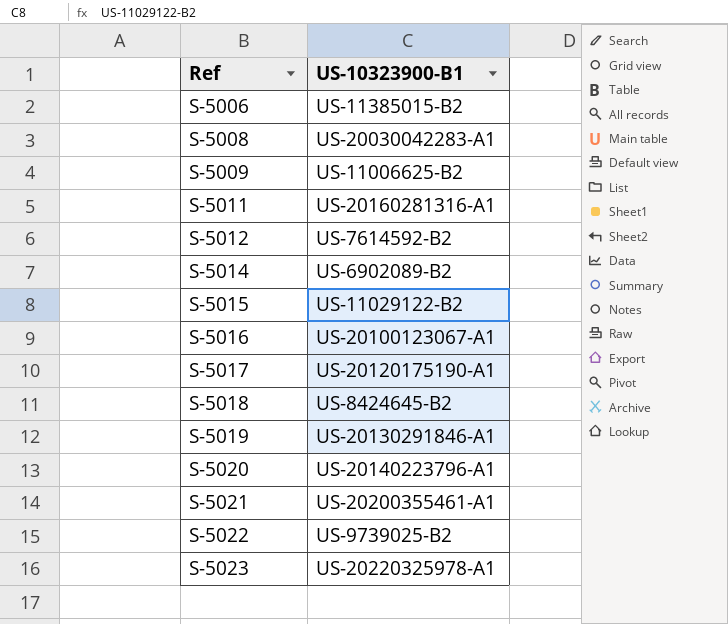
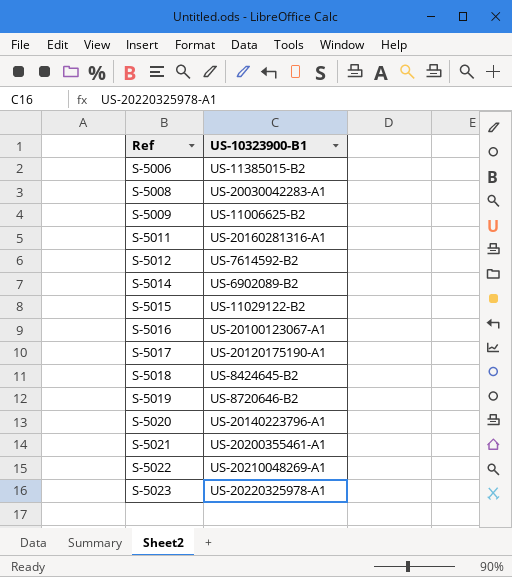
S-5019 | US-10323900-B1: US-20130291846-A1 -> US-8720646-B2
S-5022 | US-10323900-B1: US-9739025-B2 -> US-20210048269-A1

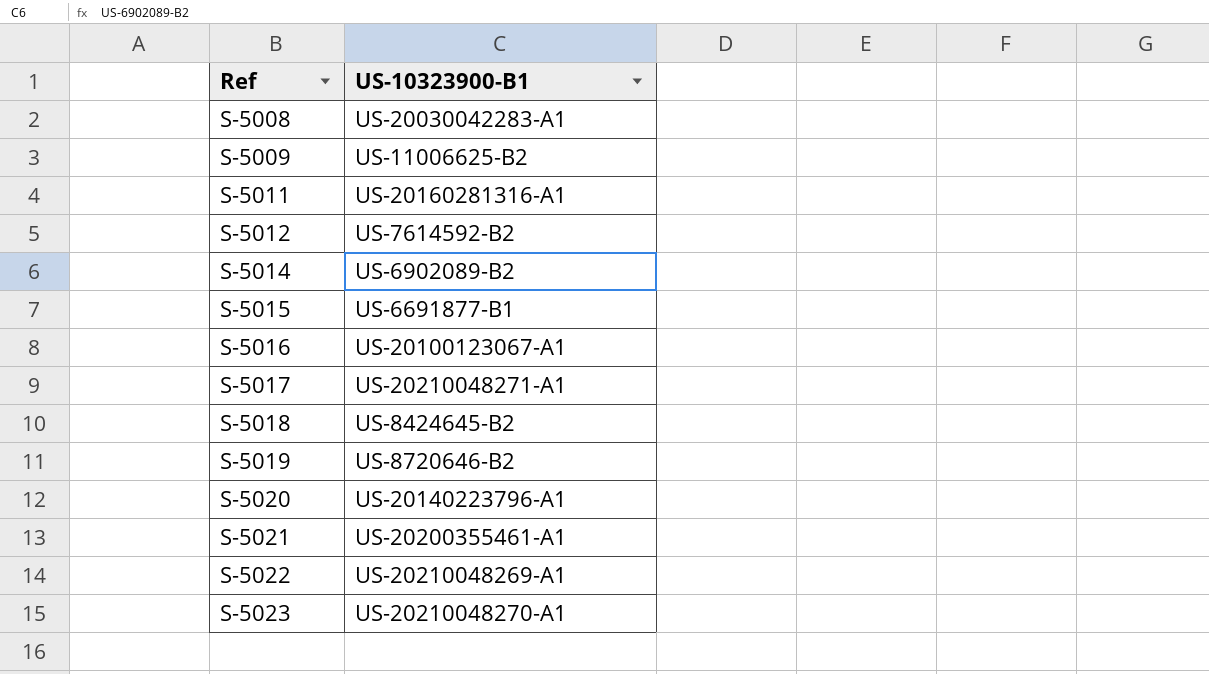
row S-5006: US-11385015-B2 -> none
S-5015 | US-10323900-B1: US-11029122-B2 -> US-6691877-B1
S-5017 | US-10323900-B1: US-20120175190-A1 -> US-20210048271-A1
S-5023 | US-10323900-B1: US-20220325978-A1 -> US-20210048270-A1

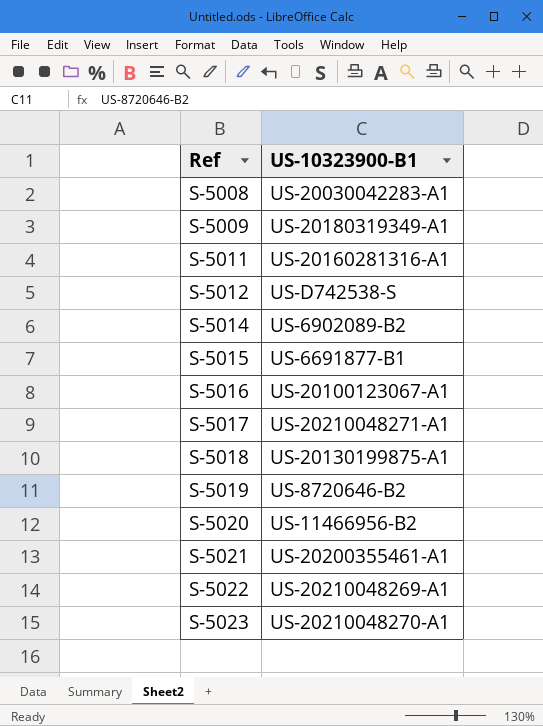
S-5009 | US-10323900-B1: US-11006625-B2 -> US-20180319349-A1
S-5012 | US-10323900-B1: US-7614592-B2 -> US-D742538-S
S-5018 | US-10323900-B1: US-8424645-B2 -> US-20130199875-A1
S-5020 | US-10323900-B1: US-20140223796-A1 -> US-11466956-B2

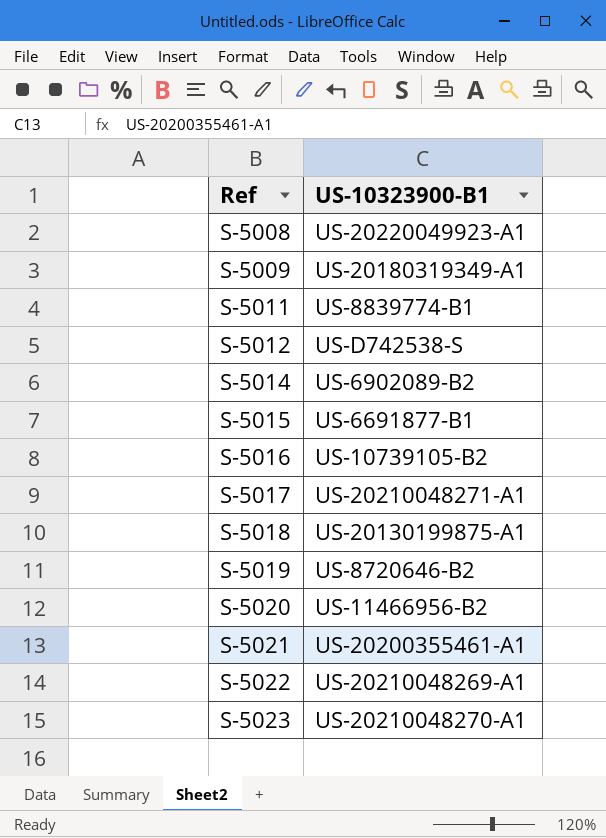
S-5008 | US-10323900-B1: US-20030042283-A1 -> US-20220049923-A1
S-5011 | US-10323900-B1: US-20160281316-A1 -> US-8839774-B1
S-5016 | US-10323900-B1: US-20100123067-A1 -> US-10739105-B2

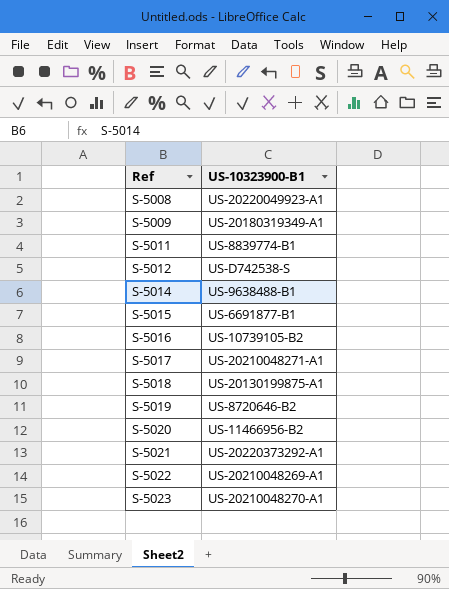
S-5014 | US-10323900-B1: US-6902089-B2 -> US-9638488-B1
S-5021 | US-10323900-B1: US-20200355461-A1 -> US-20220373292-A1

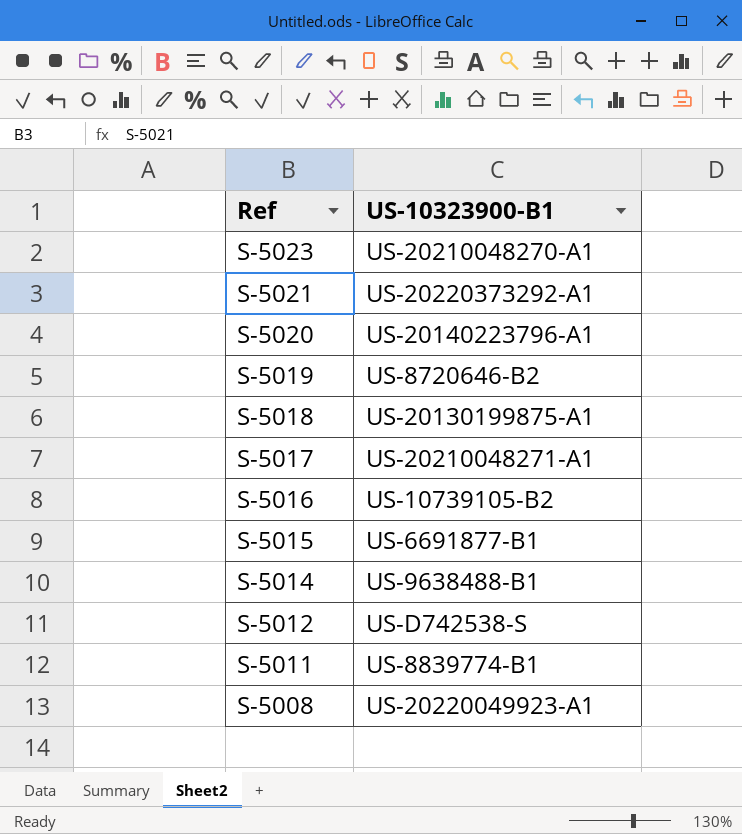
row order: Ref ascending -> Ref descending
row S-5009: US-20180319349-A1 -> none
row S-5022: US-20210048269-A1 -> none
S-5020 | US-10323900-B1: US-11466956-B2 -> US-20140223796-A1

